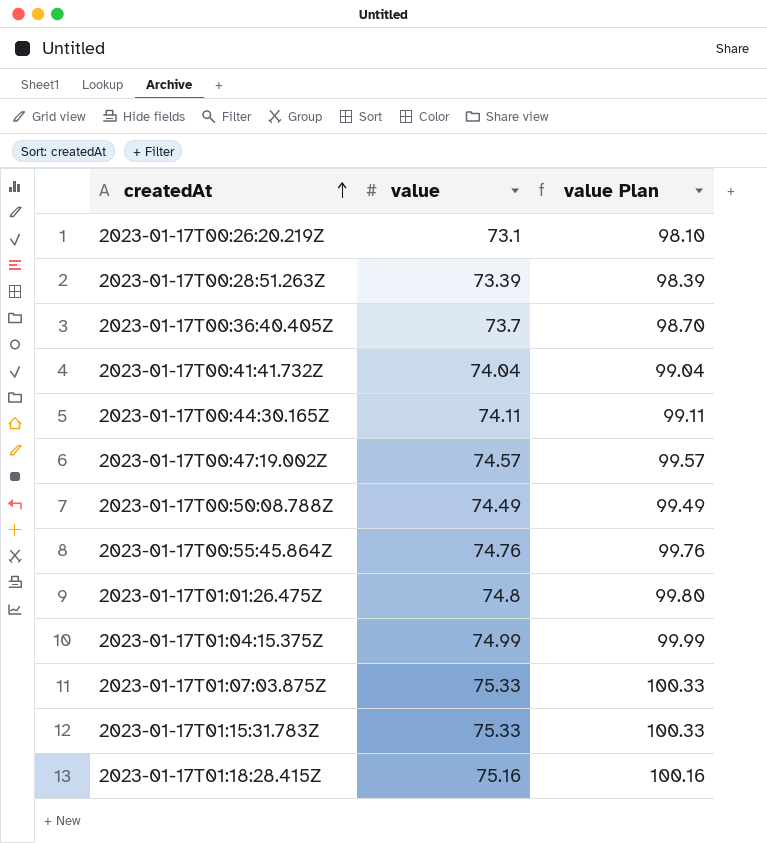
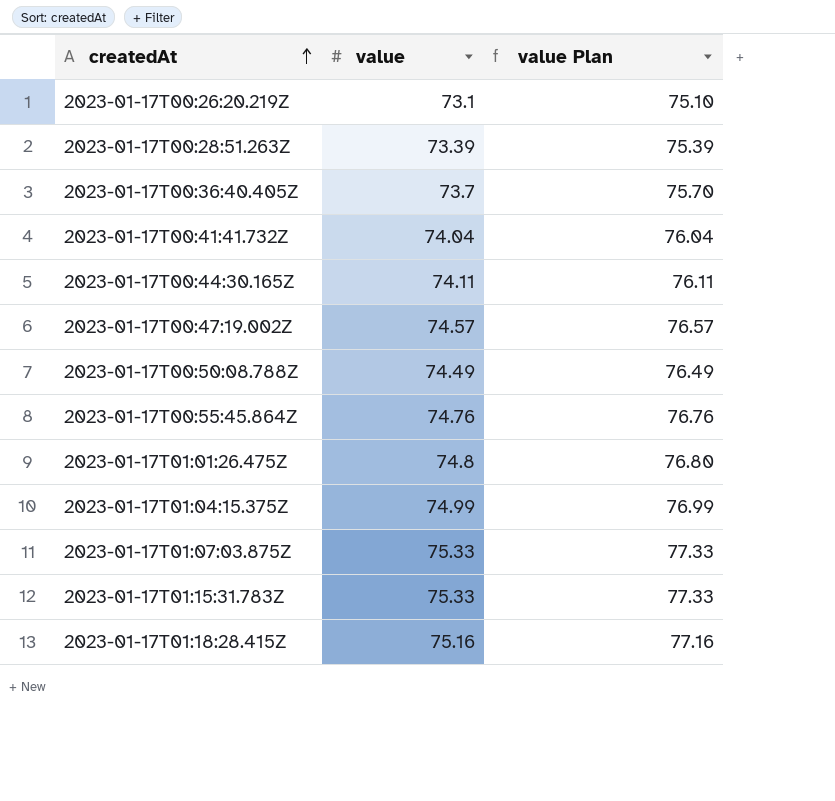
column value Plan | formula: [value] + 25 -> [value] + 2

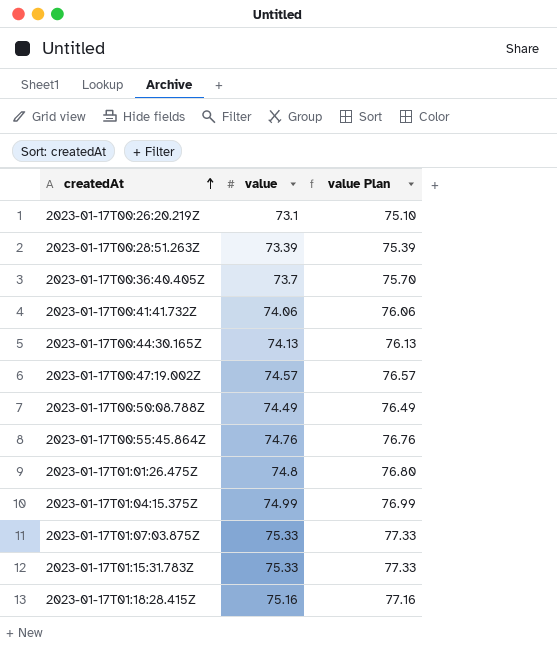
2023-01-17T00:41:41.732Z | value: 74.04 -> 74.06
2023-01-17T00:41:41.732Z | value Plan: 76.04 -> 76.06
2023-01-17T00:44:30.165Z | value: 74.11 -> 74.13
2023-01-17T00:44:30.165Z | value Plan: 76.11 -> 76.13

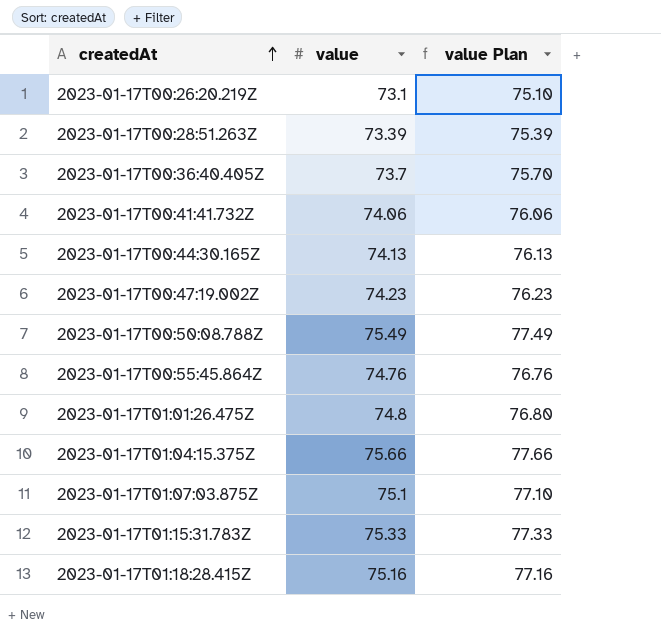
2023-01-17T00:47:19.002Z | value: 74.57 -> 74.23
2023-01-17T00:47:19.002Z | value Plan: 76.57 -> 76.23
2023-01-17T00:50:08.788Z | value: 74.49 -> 75.49
2023-01-17T00:50:08.788Z | value Plan: 76.49 -> 77.49
2023-01-17T01:04:15.375Z | value: 74.99 -> 75.66
2023-01-17T01:04:15.375Z | value Plan: 76.99 -> 77.66
2023-01-17T01:07:03.875Z | value: 75.33 -> 75.1
2023-01-17T01:07:03.875Z | value Plan: 77.33 -> 77.10

